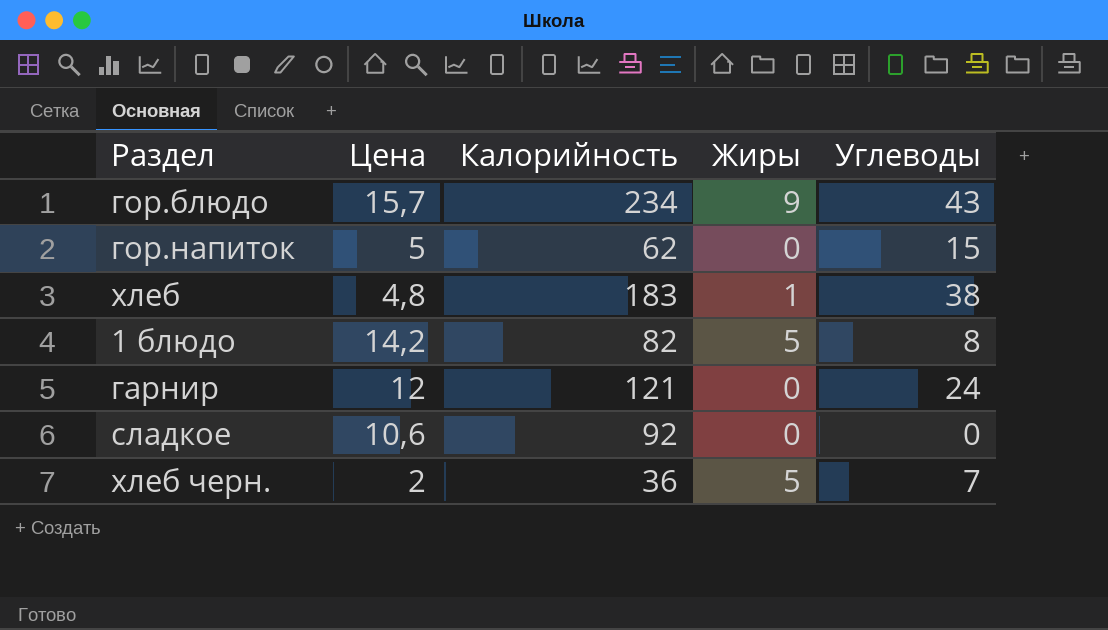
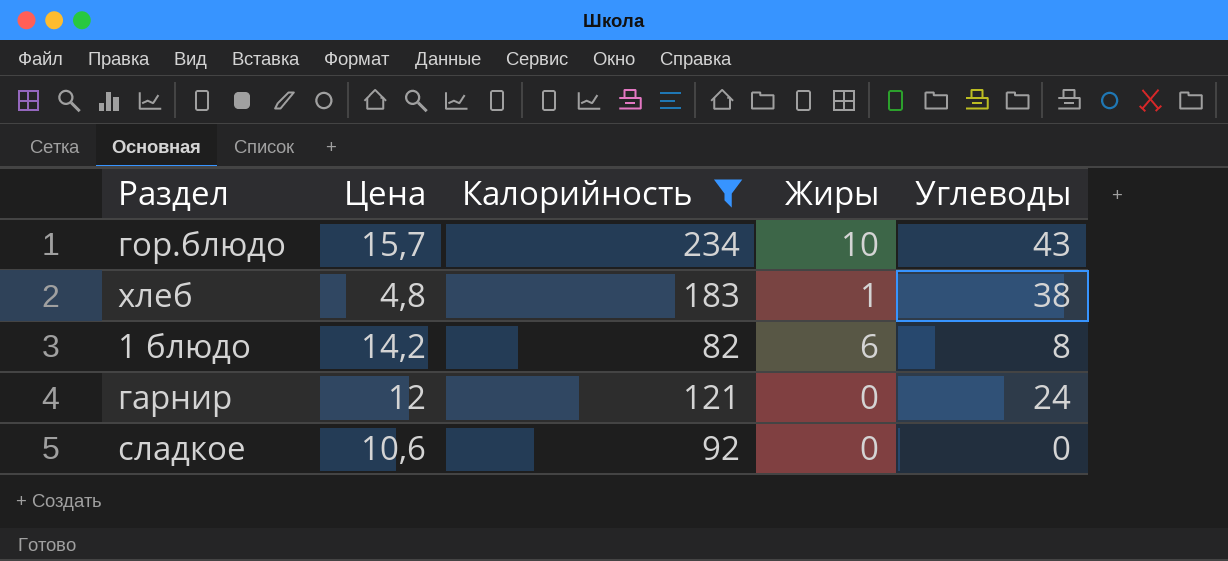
filter: none -> Калорийность >= 82
гор.блюдо | Жиры: 9 -> 10
1 блюдо | Жиры: 5 -> 6

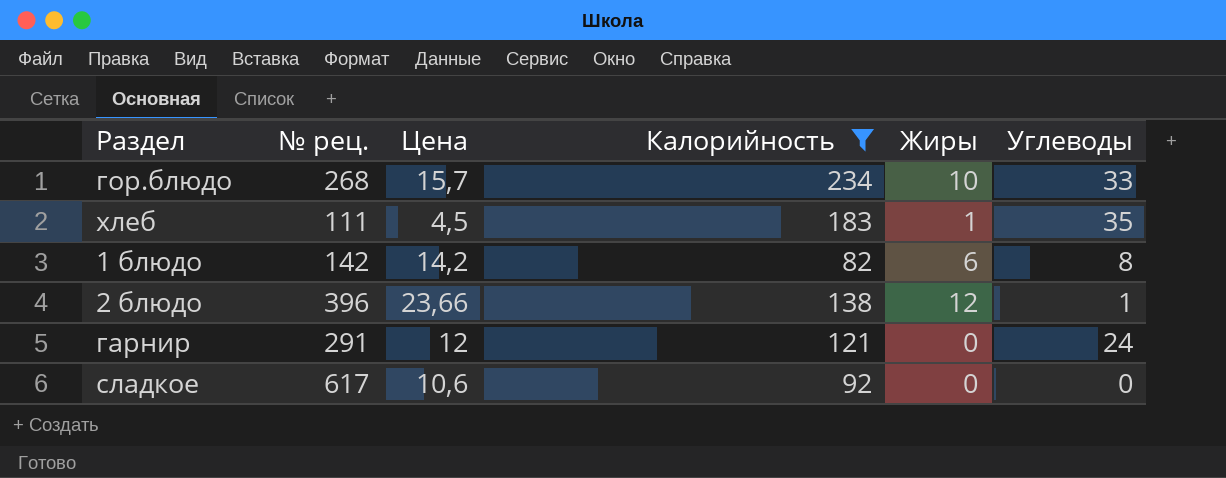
column № рец. | position: none -> 2
гор.блюдо | Углеводы: 43 -> 33
хлеб | Цена: 4,8 -> 4,5
хлеб | Углеводы: 38 -> 35
row 2 блюдо: none -> 396 | 23,66 | 138 | 12 | 1

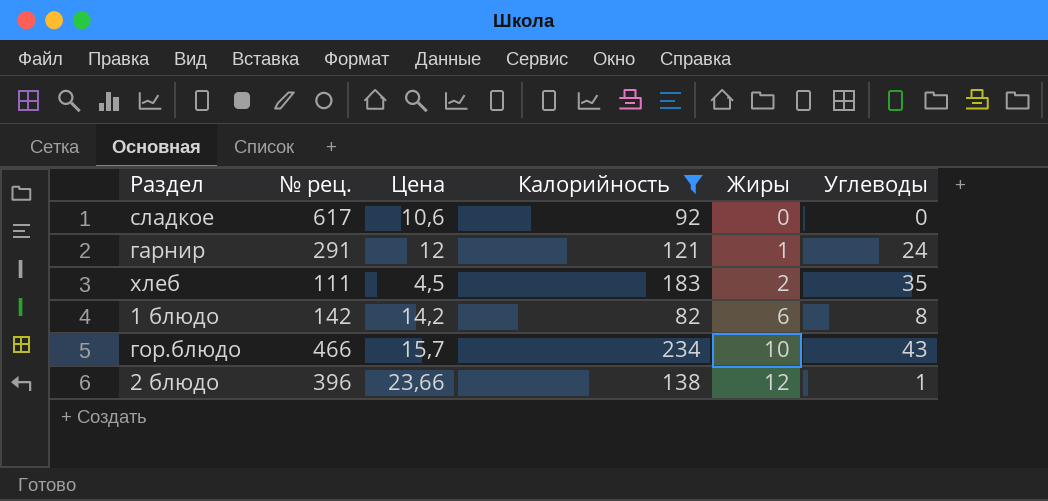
row order: none -> Жиры ascending
гарнир | Жиры: 0 -> 1
хлеб | Жиры: 1 -> 2
гор.блюдо | № рец.: 268 -> 466
гор.блюдо | Углеводы: 33 -> 43

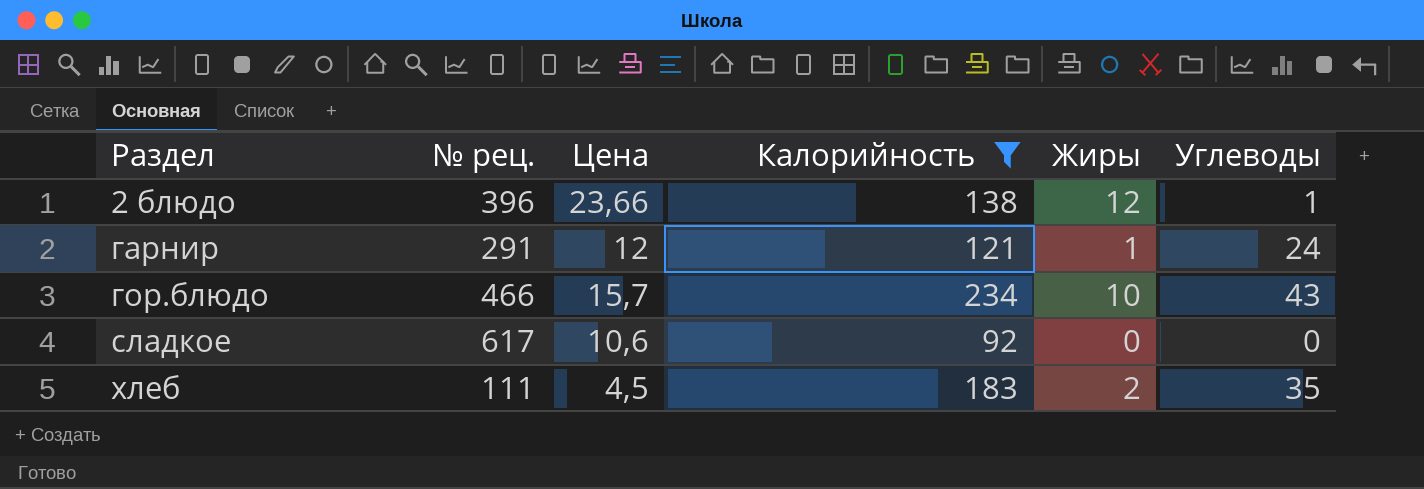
row order: Жиры ascending -> Раздел ascending
row 1 блюдо: 142 | 14,2 | 82 | 6 | 8 -> none

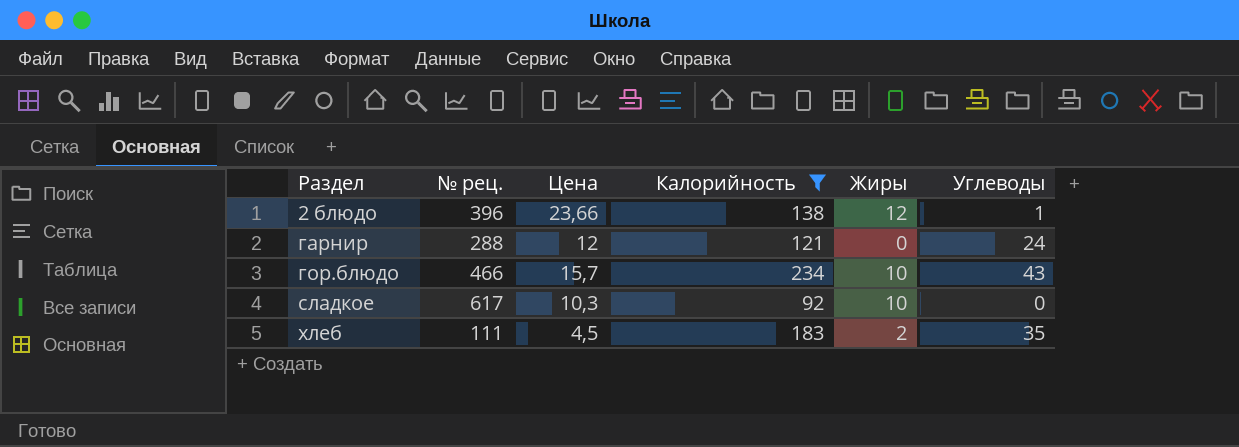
гарнир | № рец.: 291 -> 288
гарнир | Жиры: 1 -> 0
сладкое | Цена: 10,6 -> 10,3
сладкое | Жиры: 0 -> 10

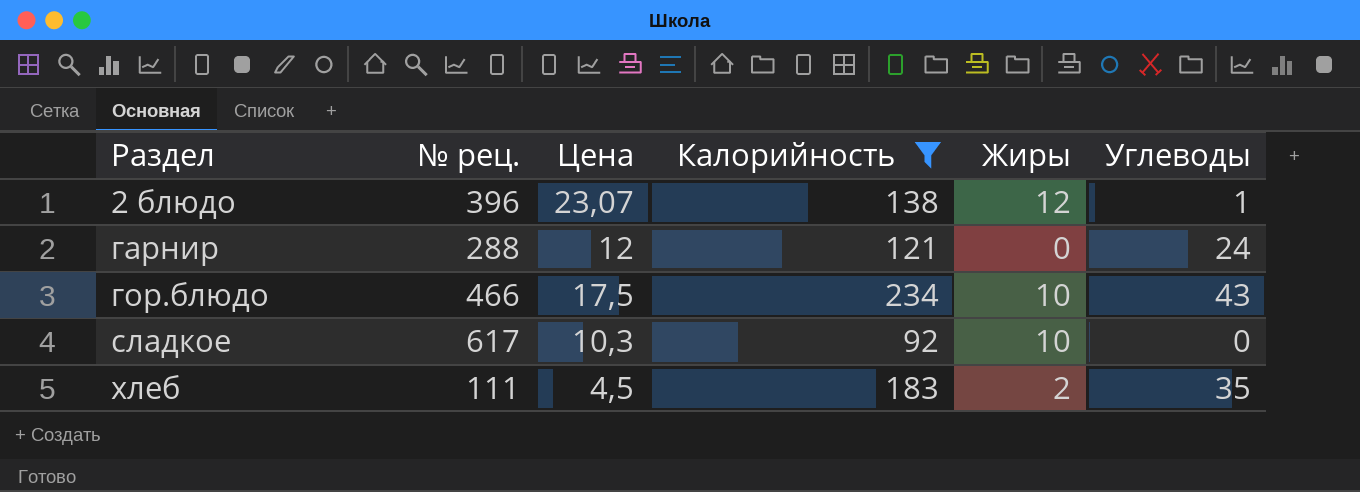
2 блюдо | Цена: 23,66 -> 23,07
гор.блюдо | Цена: 15,7 -> 17,5

